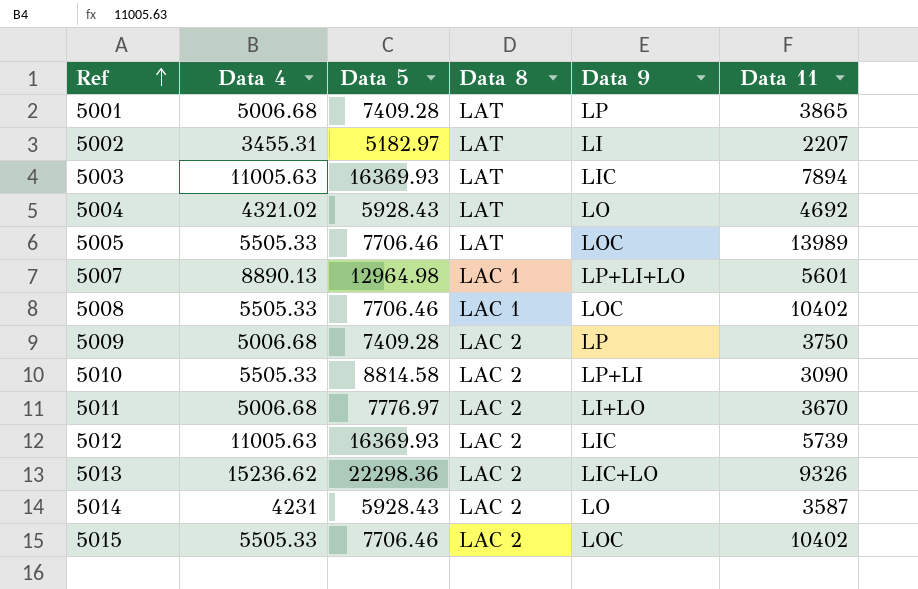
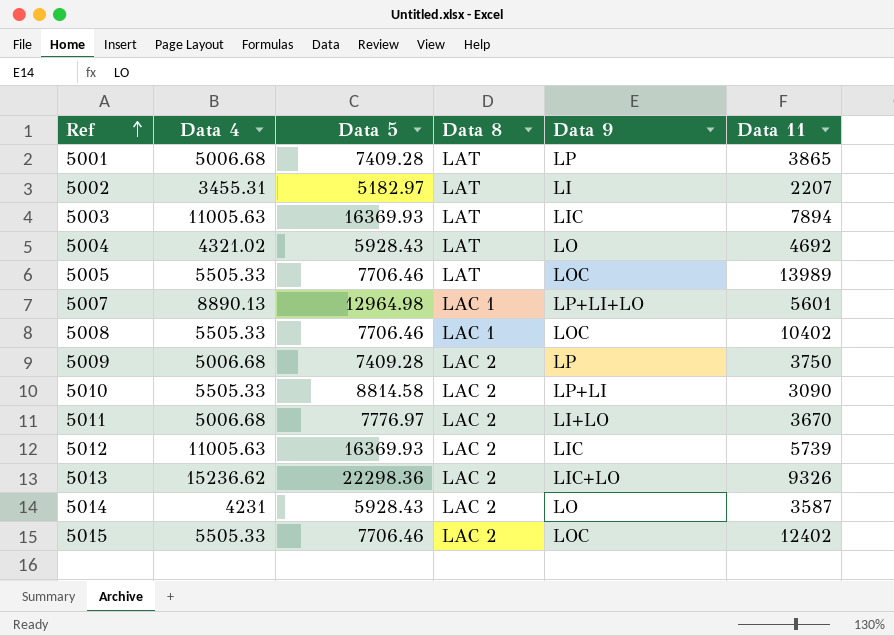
5015 | Data 11: 10402 -> 12402

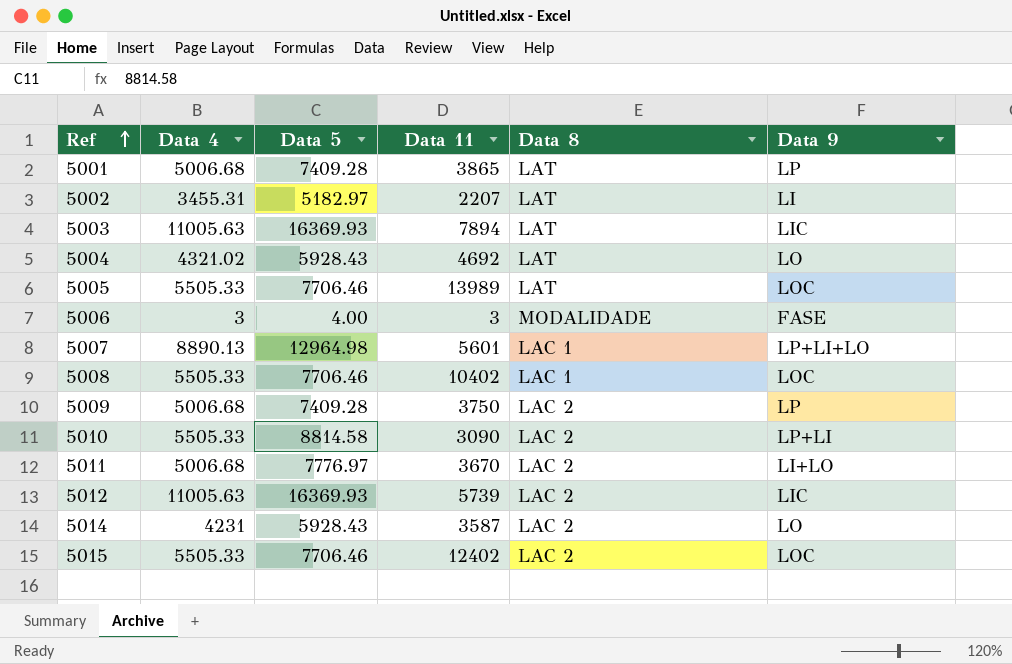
column Data 11 | position: 6 -> 4
row 5013: 15236.62 | 22298.36 | LAC 2 | LIC+LO | 9326 -> none
row 5006: none -> 3 | 4.00 | 3 | MODALIDADE | FASE

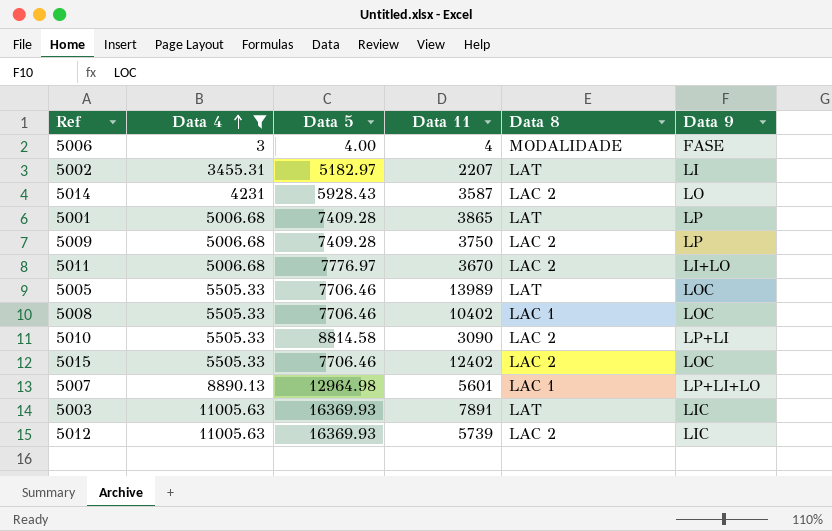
filter: none -> Data 4 != 4321.02
row order: Ref ascending -> Data 4 ascending
5006 | Data 11: 3 -> 4
5003 | Data 11: 7894 -> 7891

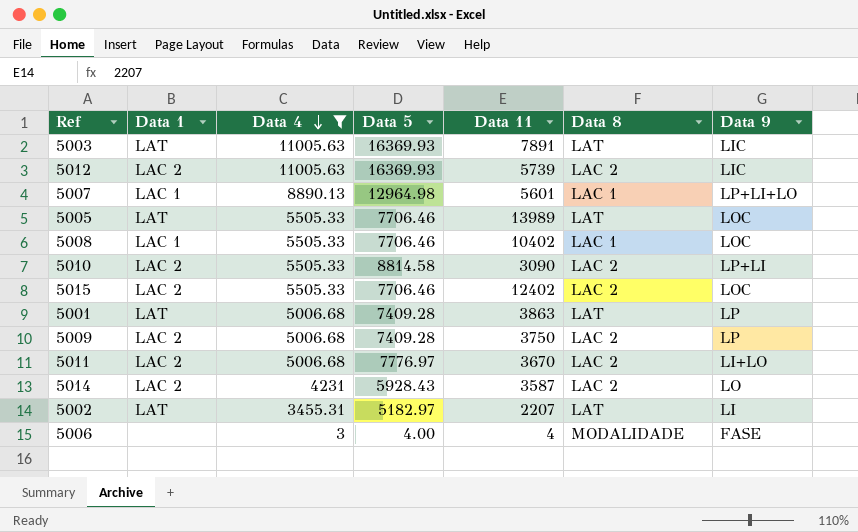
row order: Data 4 ascending -> Data 4 descending
column Data 1 | position: none -> 2
5001 | Data 11: 3865 -> 3863

